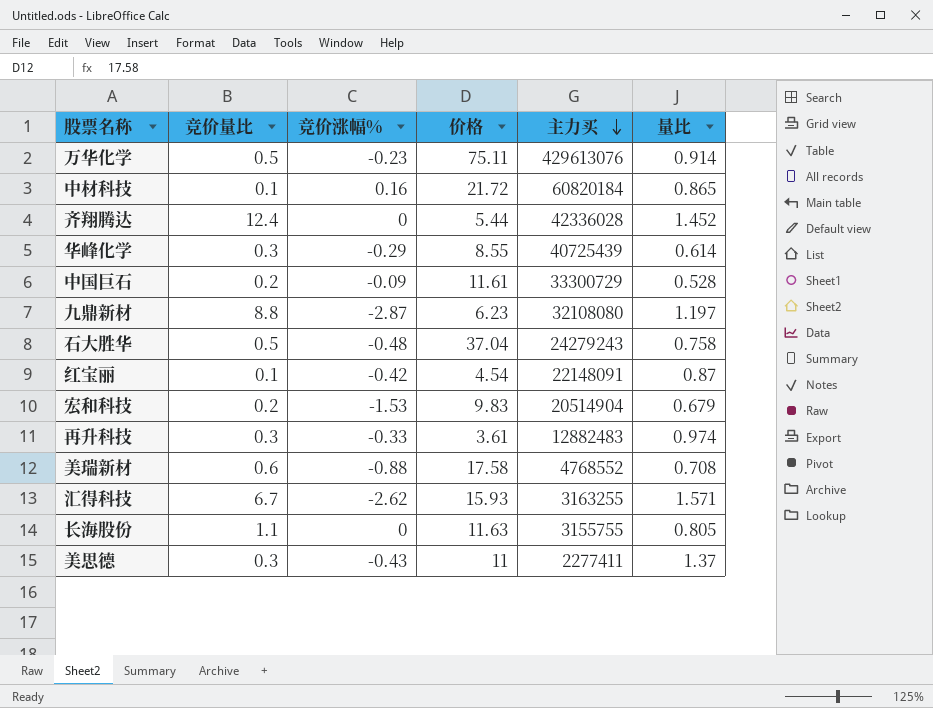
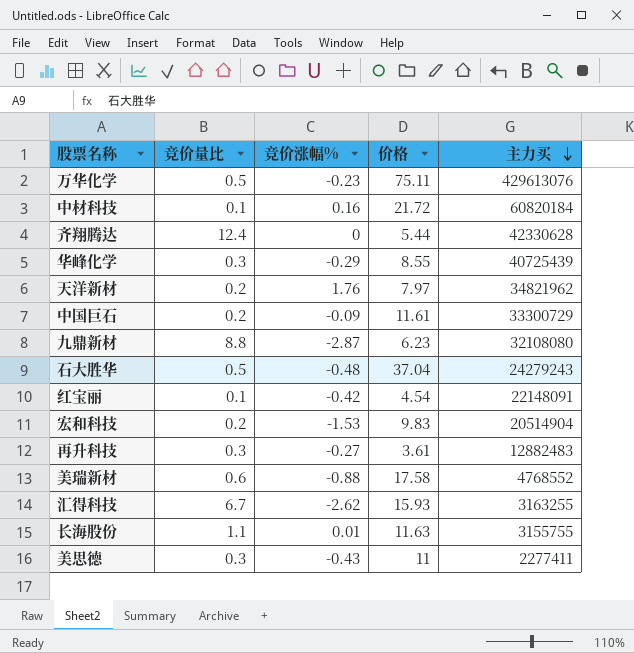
column 量比 | position: 6 -> none
齐翔腾达 | 主力买: 42336028 -> 42330628
row 天洋新材: none -> 0.2 | 1.76 | 7.97 | 34821962
再升科技 | 竞价涨幅%: -0.33 -> -0.27
长海股份 | 竞价涨幅%: 0 -> 0.01

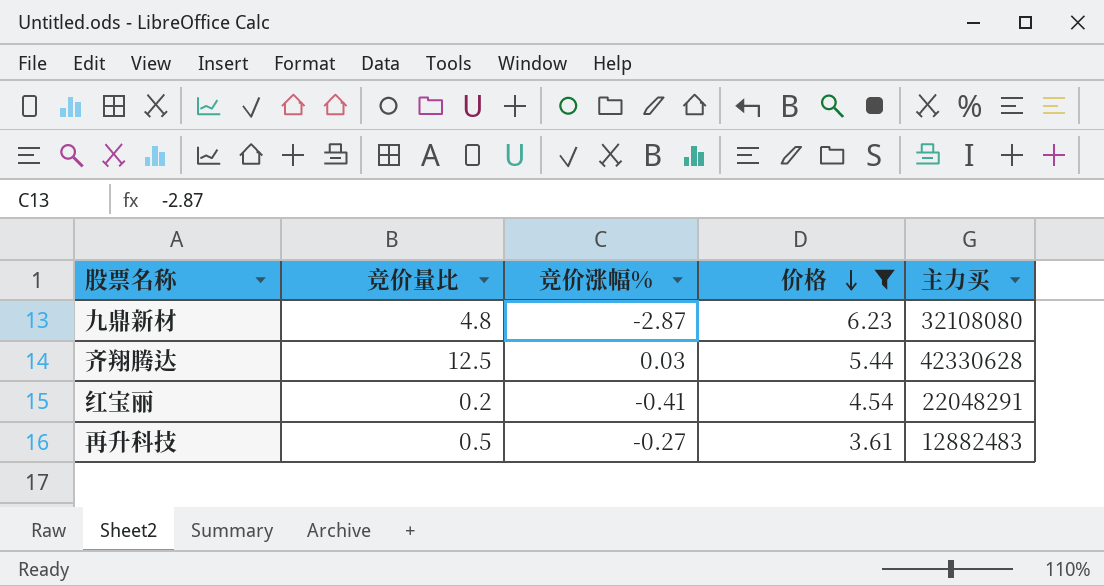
filter: none -> 价格 <= 6.23
row order: 主力买 descending -> 价格 descending
九鼎新材 | 竞价量比: 8.8 -> 4.8
齐翔腾达 | 竞价量比: 12.4 -> 12.5
齐翔腾达 | 竞价涨幅%: 0 -> 0.03
红宝丽 | 竞价量比: 0.1 -> 0.2
红宝丽 | 竞价涨幅%: -0.42 -> -0.41
红宝丽 | 主力买: 22148091 -> 22048291
再升科技 | 竞价量比: 0.3 -> 0.5

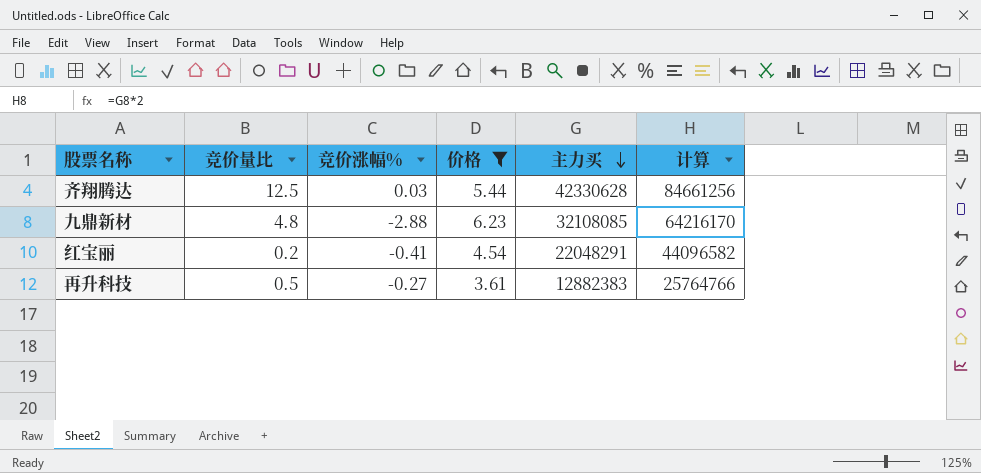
row order: 价格 descending -> 主力买 descending
column 计算 | formula: none -> [主力买] * 2
九鼎新材 | 竞价涨幅%: -2.87 -> -2.88
九鼎新材 | 主力买: 32108080 -> 32108085
再升科技 | 主力买: 12882483 -> 12882383

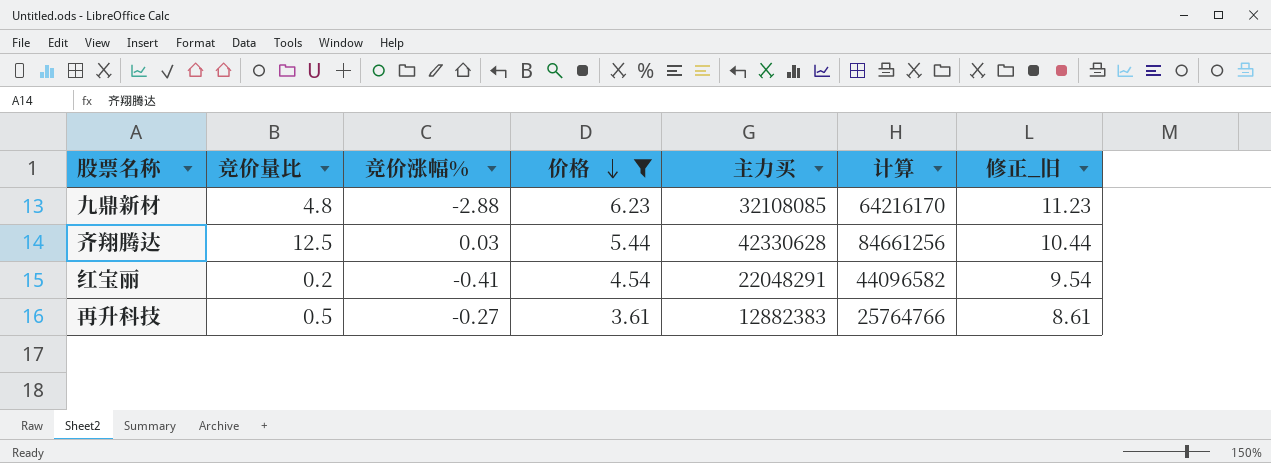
row order: 主力买 descending -> 价格 descending
column 修正_旧 | formula: none -> [价格] + 5

